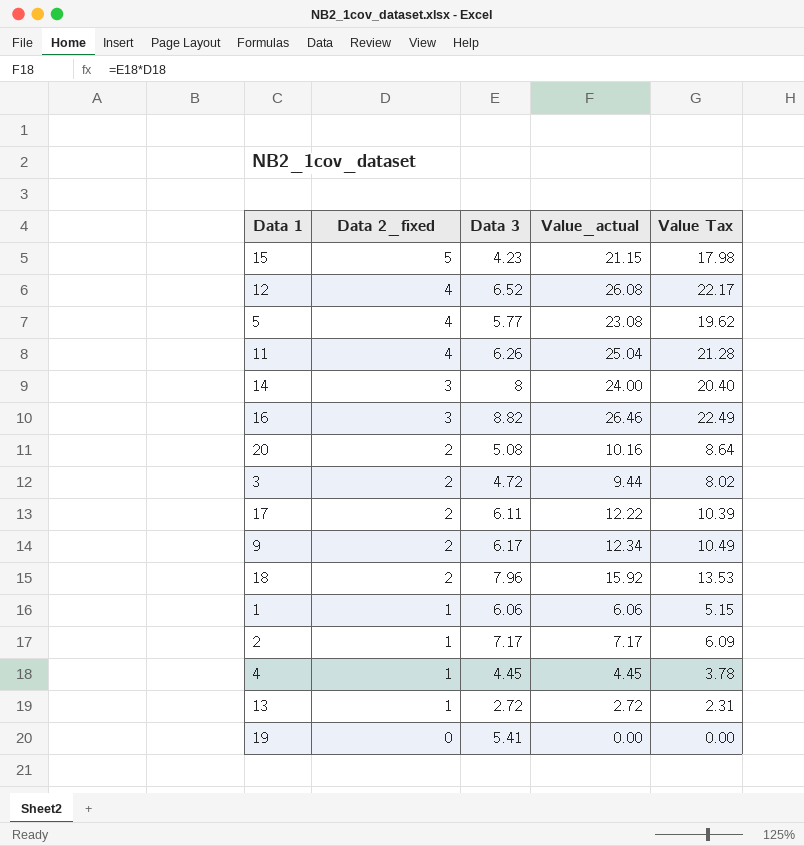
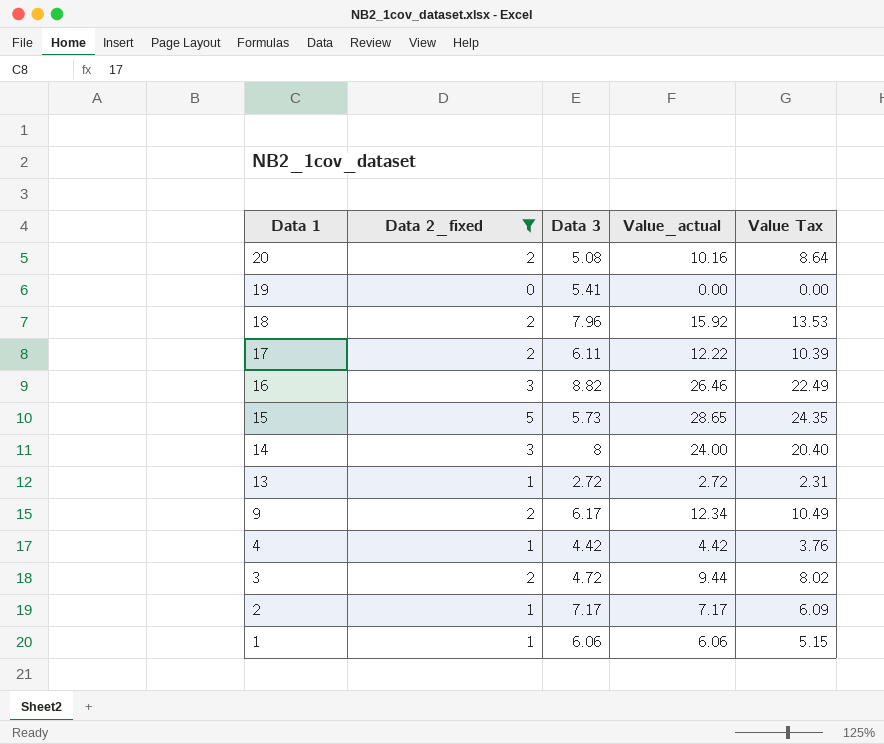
filter: none -> Data 2_fixed != 4
row order: Data 2_fixed descending -> Data 1 descending
15 | Data 3: 4.23 -> 5.73
15 | Value_actual: 21.15 -> 28.65
15 | Value Tax: 17.98 -> 24.35
4 | Data 3: 4.45 -> 4.42
4 | Value_actual: 4.45 -> 4.42
4 | Value Tax: 3.78 -> 3.76

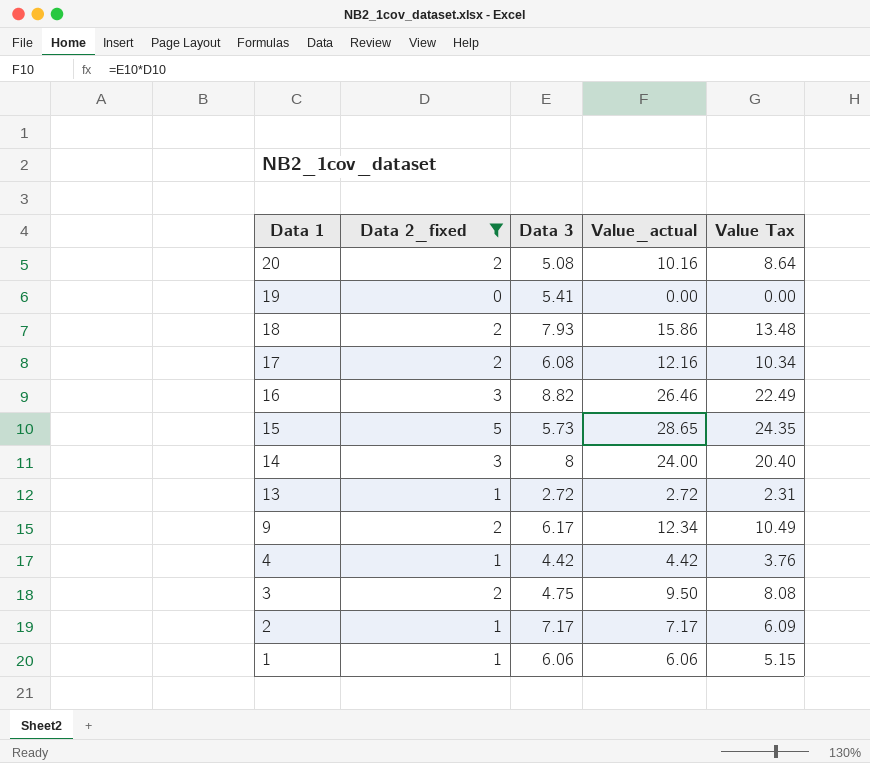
18 | Data 3: 7.96 -> 7.93
18 | Value_actual: 15.92 -> 15.86
18 | Value Tax: 13.53 -> 13.48
17 | Data 3: 6.11 -> 6.08
17 | Value_actual: 12.22 -> 12.16
17 | Value Tax: 10.39 -> 10.34
3 | Data 3: 4.72 -> 4.75
3 | Value_actual: 9.44 -> 9.50
3 | Value Tax: 8.02 -> 8.08

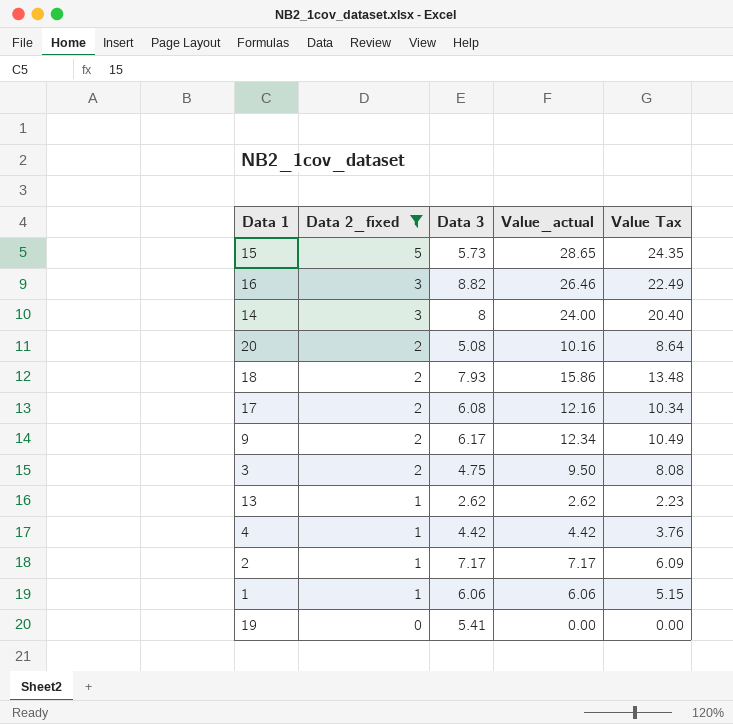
row order: Data 1 descending -> Data 2_fixed descending
13 | Data 3: 2.72 -> 2.62
13 | Value_actual: 2.72 -> 2.62
13 | Value Tax: 2.31 -> 2.23

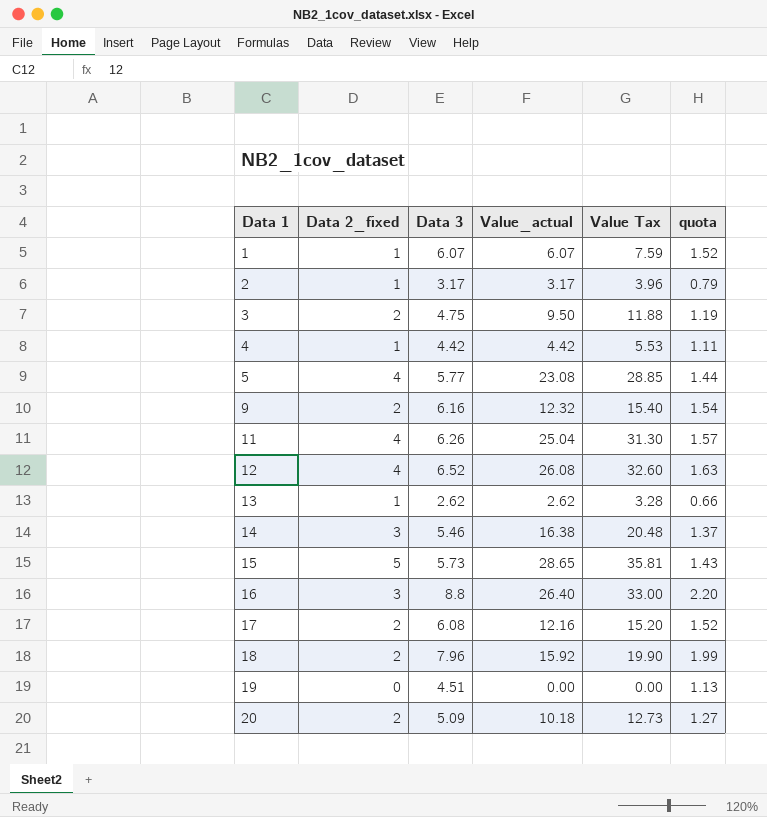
filter: Data 2_fixed != 4 -> none
row order: Data 2_fixed descending -> Data 1 ascending
column Value Tax | formula: [Value_actual] * 0.85 -> [Value_actual] * 1.25
column quota | formula: none -> [Data 3] * 0.25
1 | Data 3: 6.06 -> 6.07
1 | Value_actual: 6.06 -> 6.07
2 | Data 3: 7.17 -> 3.17
2 | Value_actual: 7.17 -> 3.17
9 | Data 3: 6.17 -> 6.16
9 | Value_actual: 12.34 -> 12.32
14 | Data 3: 8 -> 5.46
14 | Value_actual: 24.00 -> 16.38
16 | Data 3: 8.82 -> 8.8
16 | Value_actual: 26.46 -> 26.40
18 | Data 3: 7.93 -> 7.96
18 | Value_actual: 15.86 -> 15.92
19 | Data 3: 5.41 -> 4.51
20 | Data 3: 5.08 -> 5.09
20 | Value_actual: 10.16 -> 10.18

